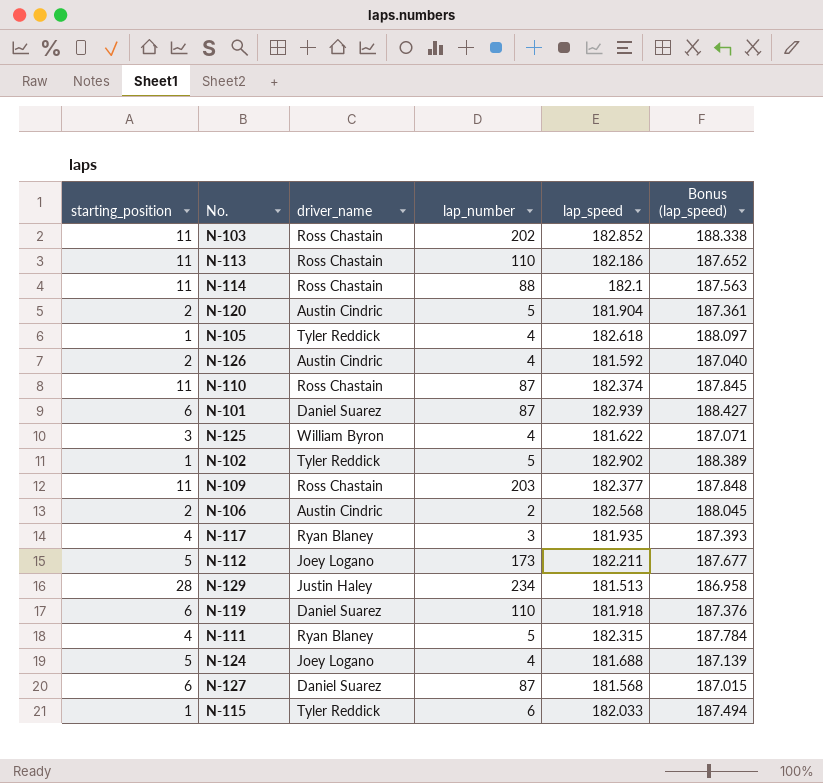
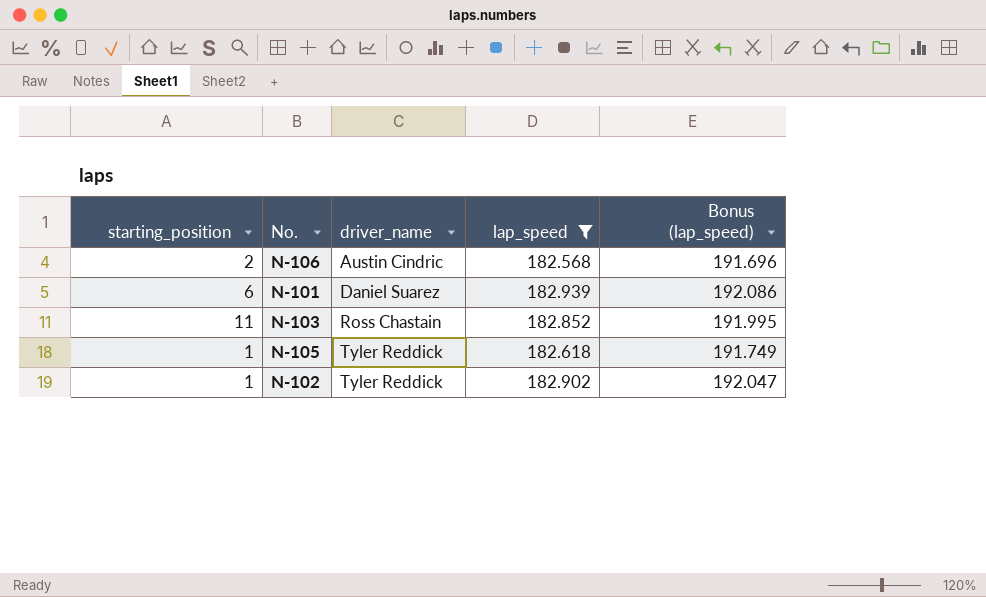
filter: none -> lap_speed >= 182.568
row order: none -> driver_name ascending
column lap_number | position: 4 -> none
column Bonus (lap_speed) | formula: [lap_speed] * 1.03 -> [lap_speed] * 1.05

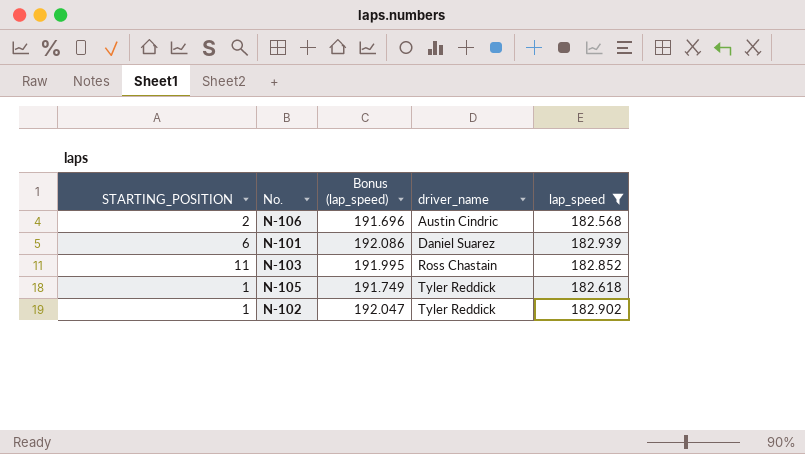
column name: starting_position -> STARTING_POSITION
column Bonus (lap_speed) | position: 5 -> 3

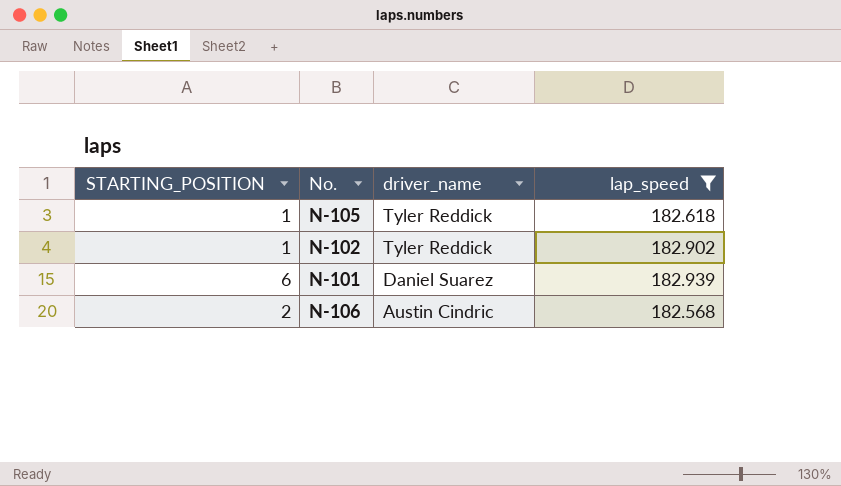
row order: driver_name ascending -> driver_name descending
column Bonus (lap_speed) | formula: [lap_speed] * 1.05 -> none
row N-103: 11 | 191.995 | Ross Chastain | 182.852 -> none

